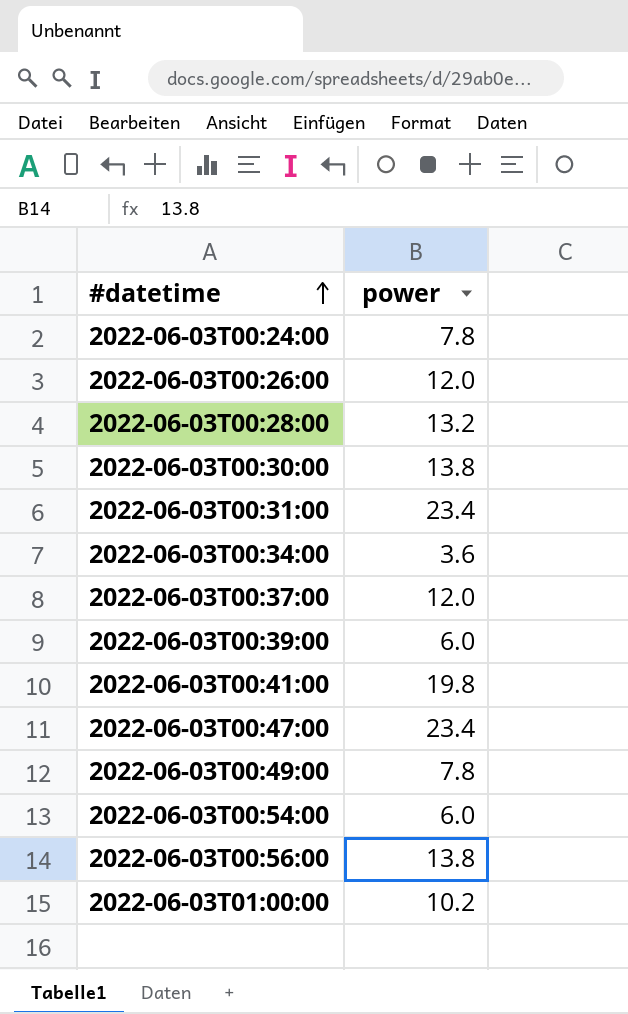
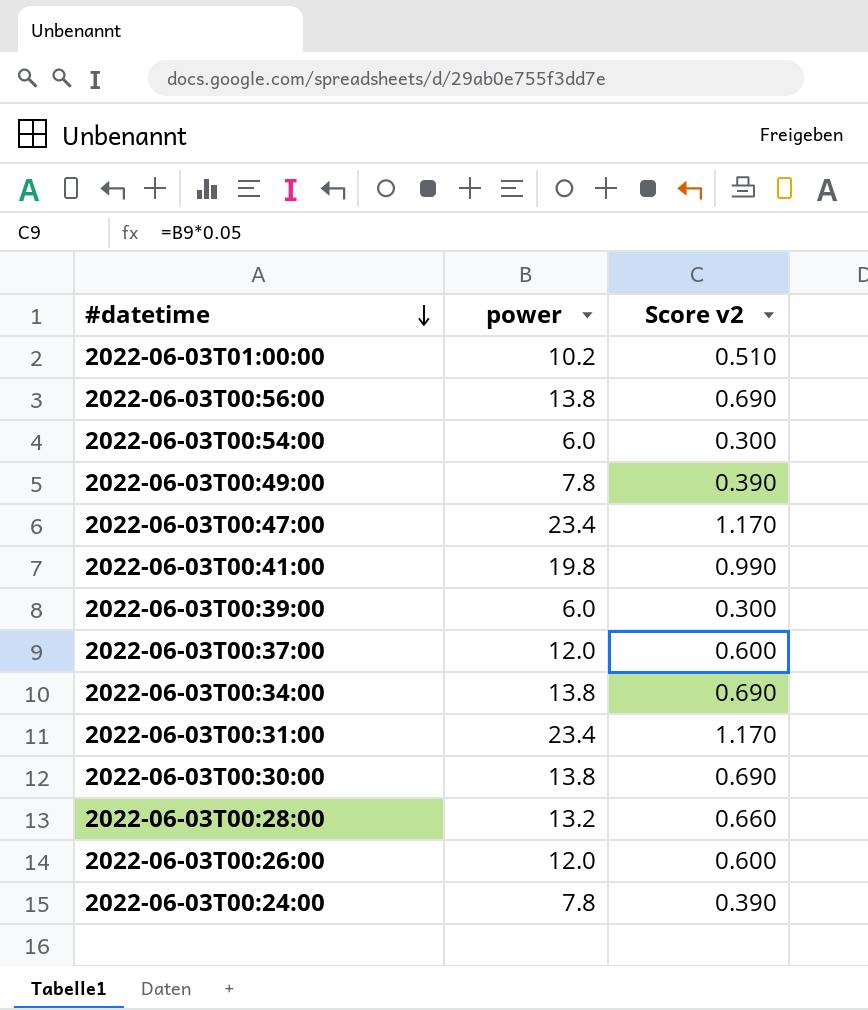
row order: #datetime ascending -> #datetime descending
column Score v2 | formula: none -> [power] * 0.05
2022-06-03T00:34:00 | power: 3.6 -> 13.8

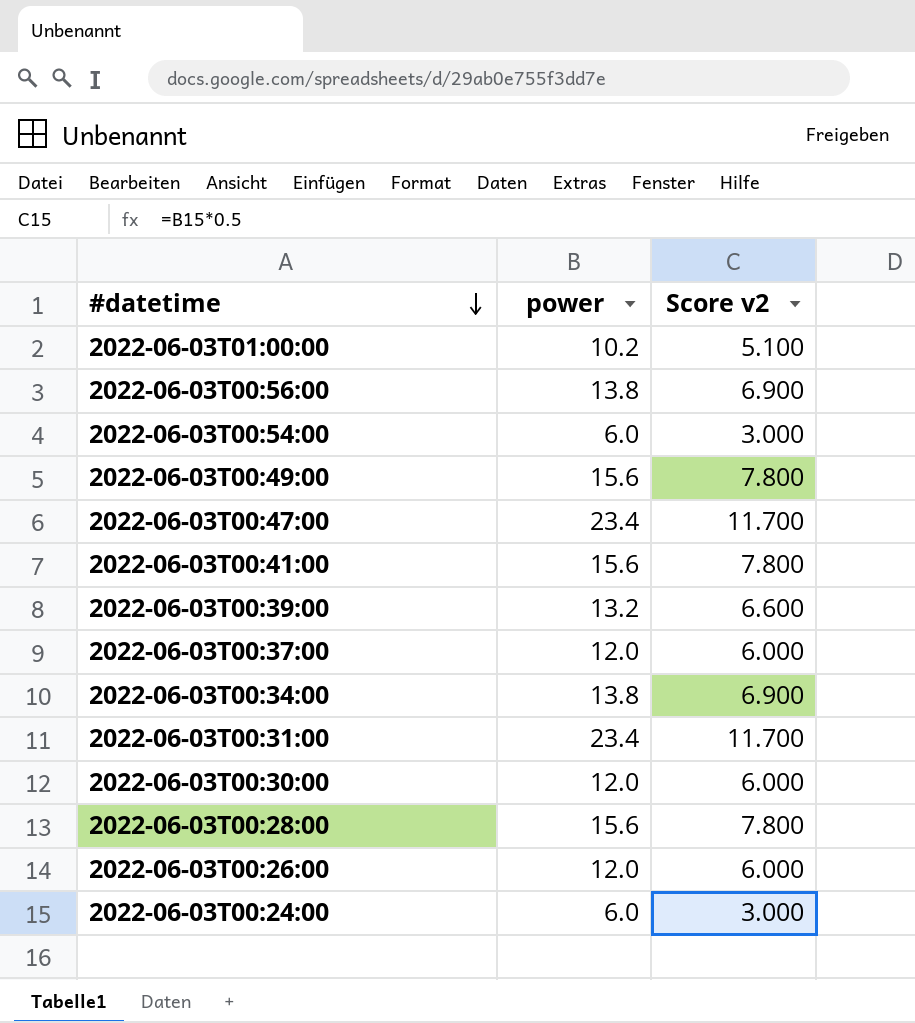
column Score v2 | formula: [power] * 0.05 -> [power] * 0.5
2022-06-03T00:49:00 | power: 7.8 -> 15.6
2022-06-03T00:41:00 | power: 19.8 -> 15.6
2022-06-03T00:39:00 | power: 6.0 -> 13.2
2022-06-03T00:30:00 | power: 13.8 -> 12.0
2022-06-03T00:28:00 | power: 13.2 -> 15.6
2022-06-03T00:24:00 | power: 7.8 -> 6.0

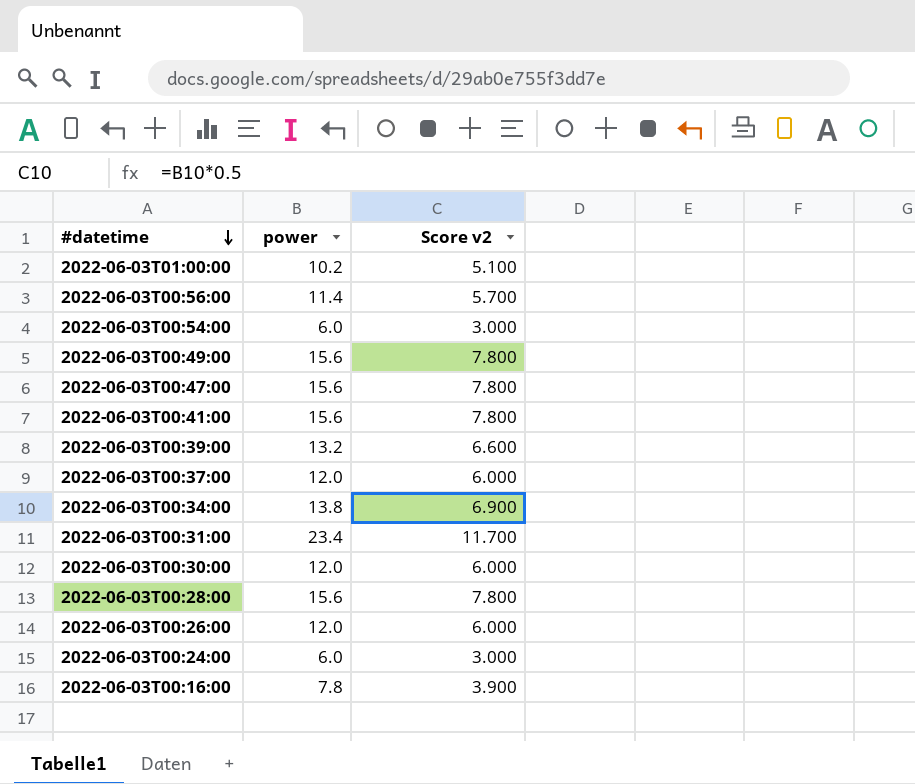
2022-06-03T00:56:00 | power: 13.8 -> 11.4
2022-06-03T00:56:00 | Score v2: 6.900 -> 5.700
2022-06-03T00:47:00 | power: 23.4 -> 15.6
2022-06-03T00:47:00 | Score v2: 11.700 -> 7.800
row 2022-06-03T00:16:00: none -> 7.8 | 3.900

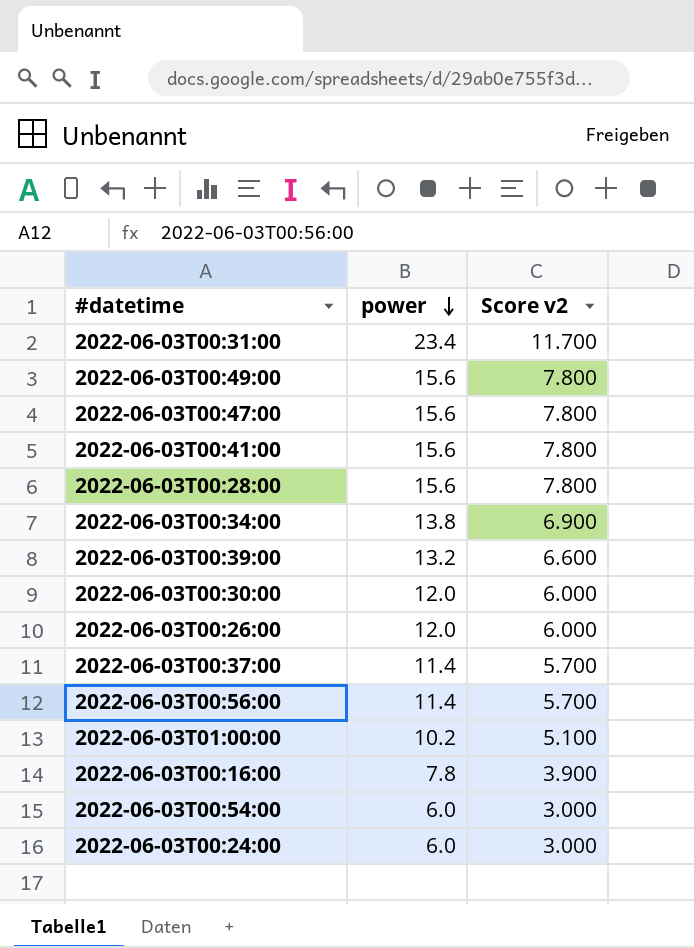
row order: #datetime descending -> power descending
2022-06-03T00:37:00 | power: 12.0 -> 11.4
2022-06-03T00:37:00 | Score v2: 6.000 -> 5.700

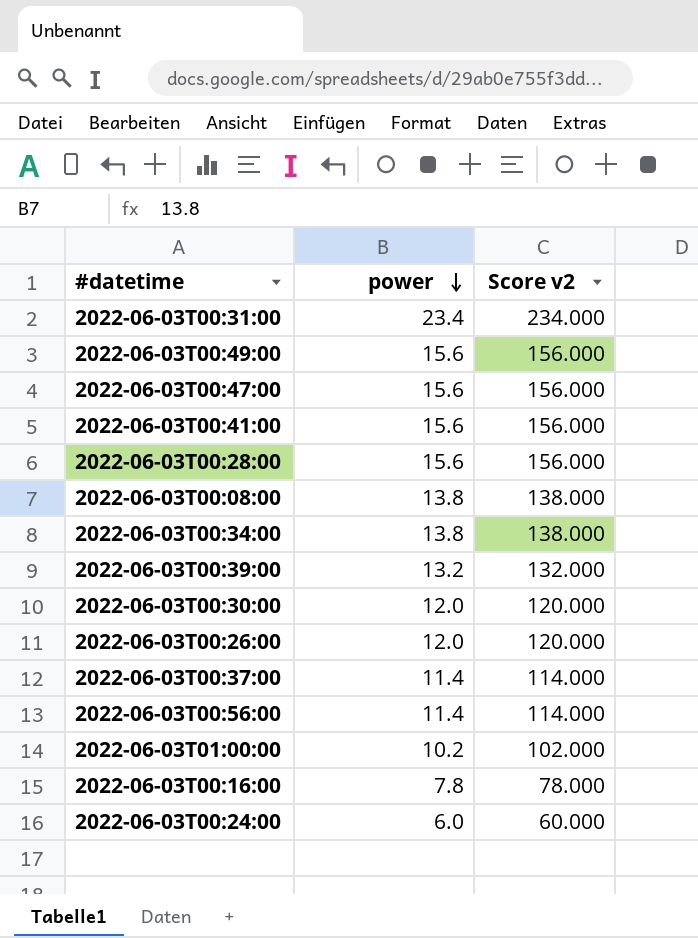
column Score v2 | formula: [power] * 0.5 -> [power] * 10
row 2022-06-03T00:54:00: 6.0 | 3.000 -> none
row 2022-06-03T00:08:00: none -> 13.8 | 138.000

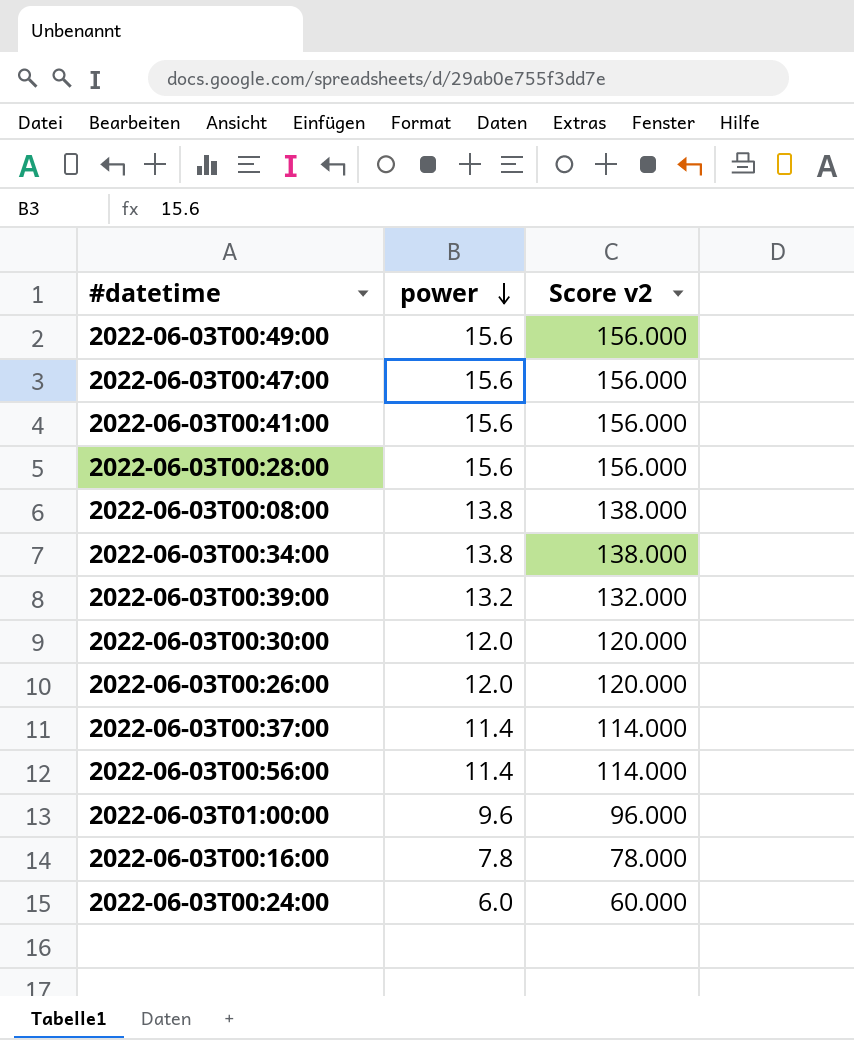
row 2022-06-03T00:31:00: 23.4 | 234.000 -> none
2022-06-03T01:00:00 | power: 10.2 -> 9.6
2022-06-03T01:00:00 | Score v2: 102.000 -> 96.000

